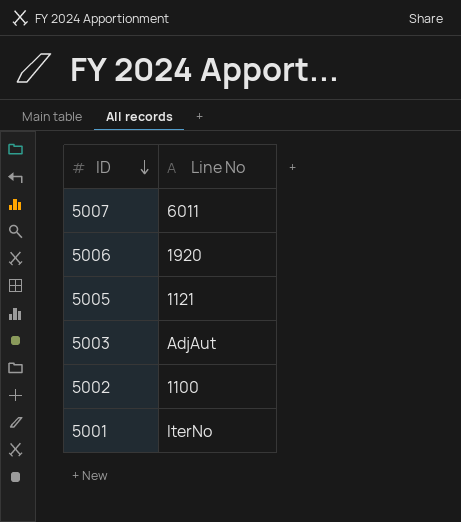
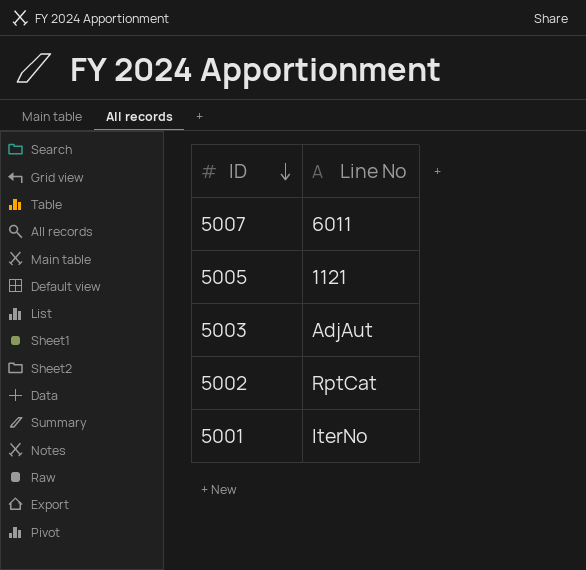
row 5006: 1920 -> none
5002 | Line No: 1100 -> RptCat

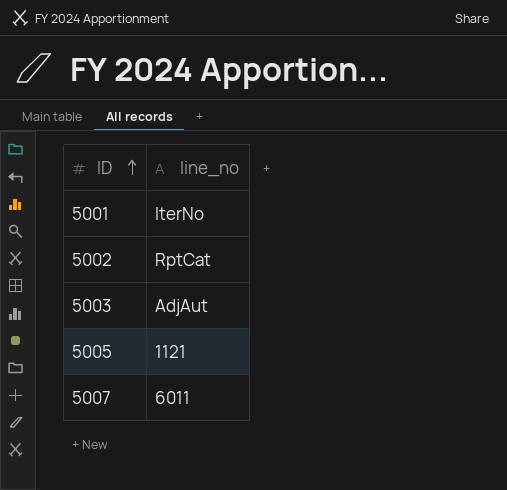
row order: ID descending -> ID ascending
column name: Line No -> line_no

